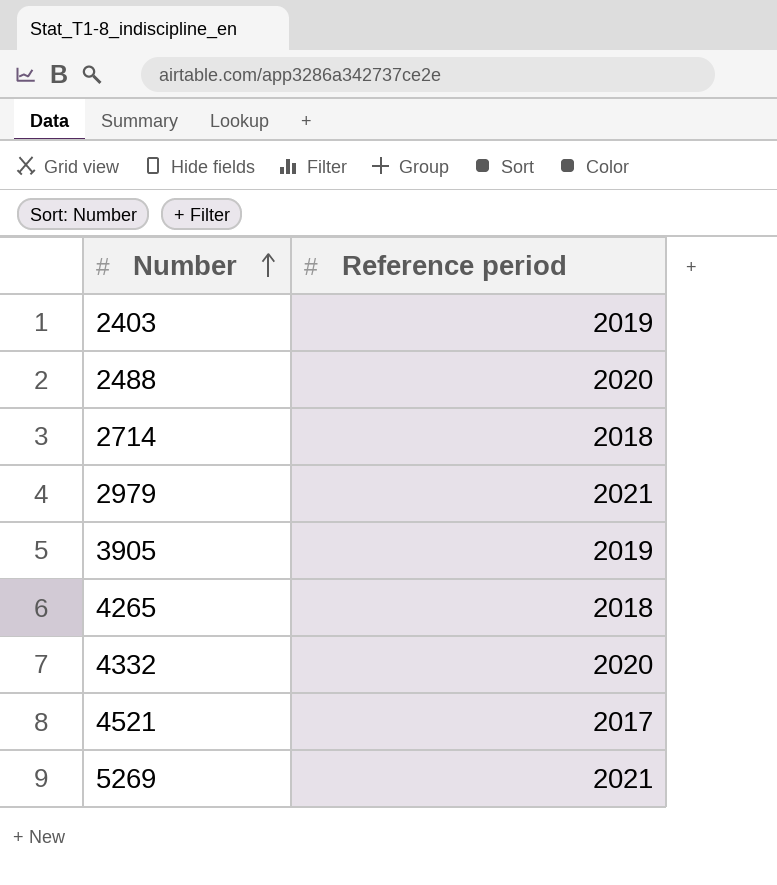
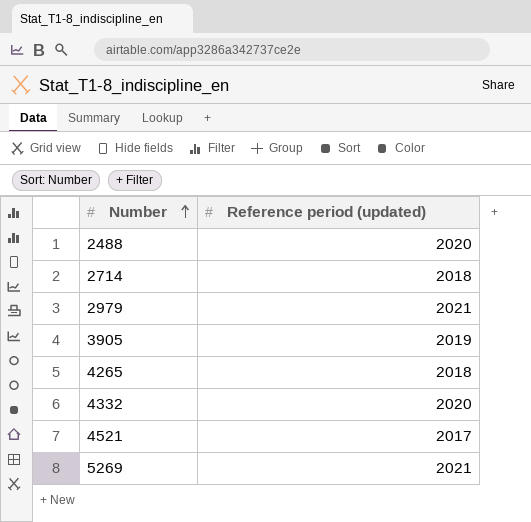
column name: Reference period -> Reference period (updated)
row 2403: 2019 -> none

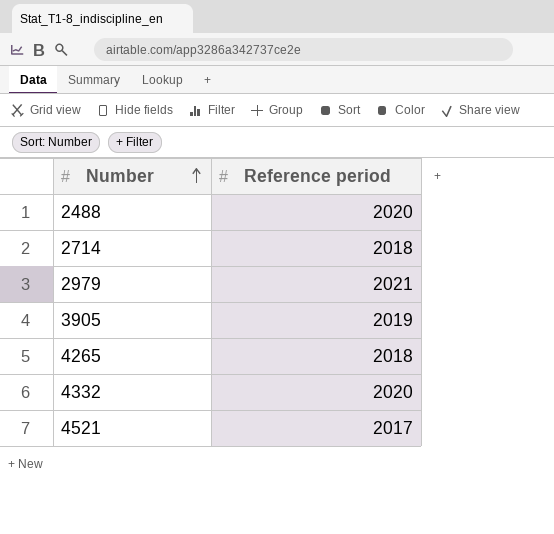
column name: Reference period (updated) -> Reference period
row 5269: 2021 -> none

